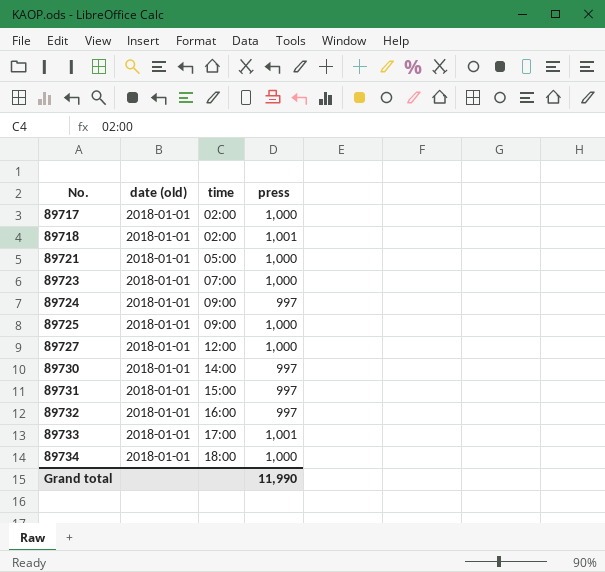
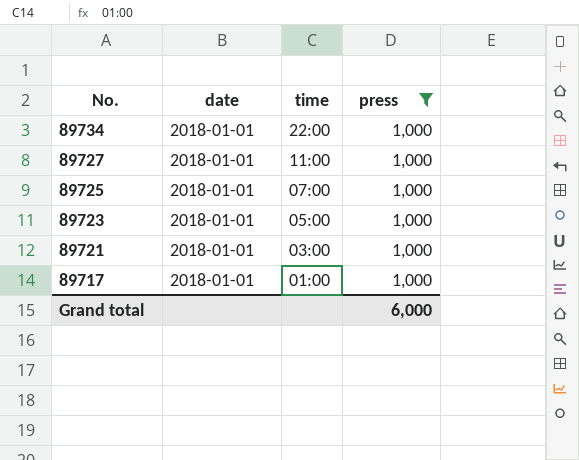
filter: none -> press = 1,000
row order: No. ascending -> No. descending
column name: date (old) -> date
89734 | time: 18:00 -> 22:00
89727 | time: 12:00 -> 11:00
89725 | time: 09:00 -> 07:00
89723 | time: 07:00 -> 05:00
89721 | time: 05:00 -> 03:00
89717 | time: 02:00 -> 01:00
Grand total | press: 11,990 -> 6,000

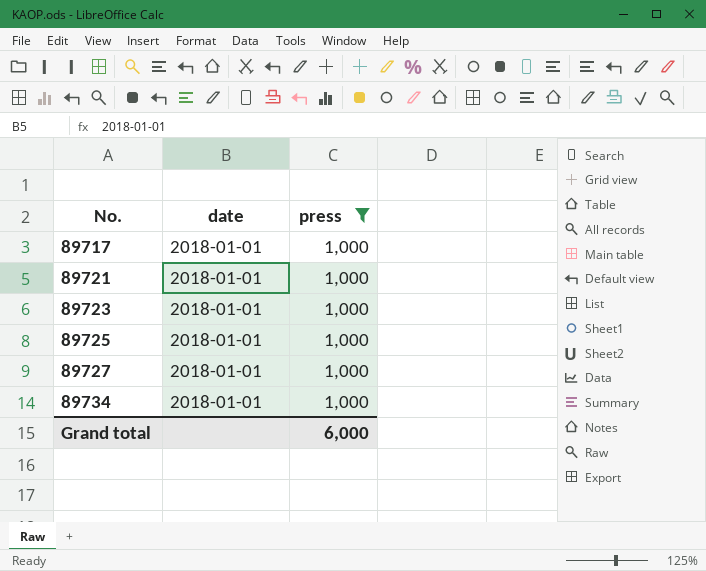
row order: No. descending -> No. ascending
column time | position: 3 -> none

